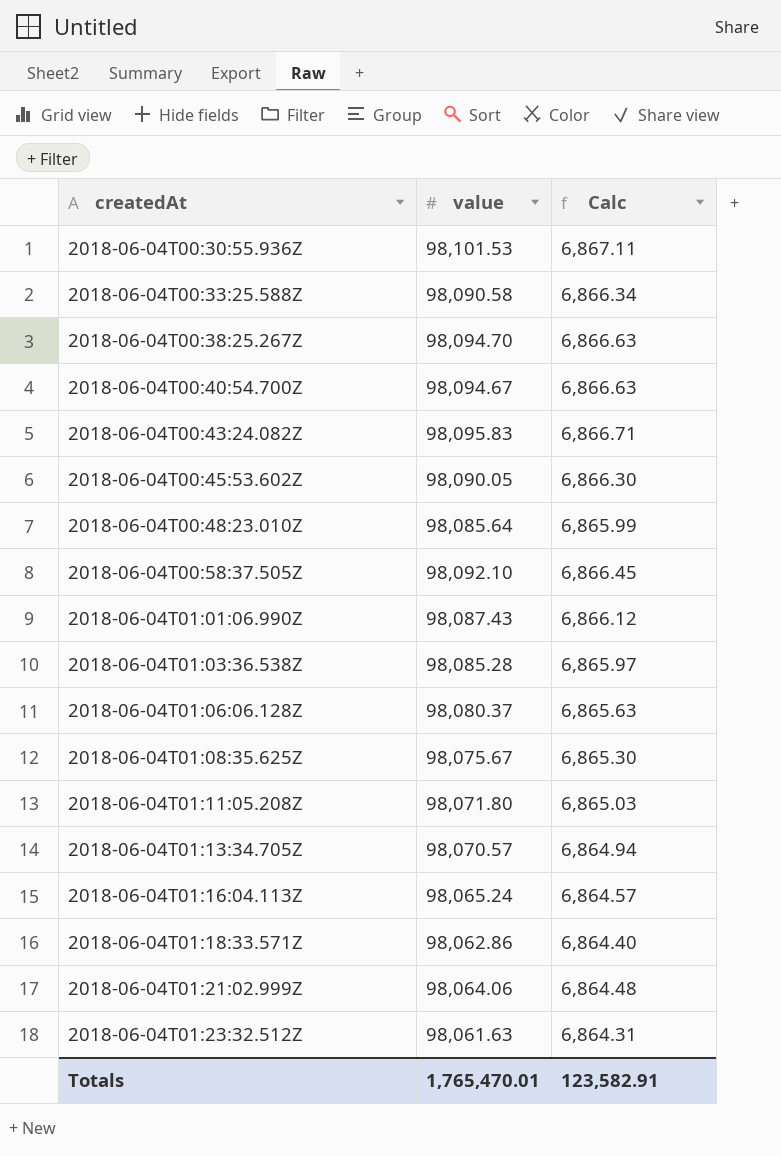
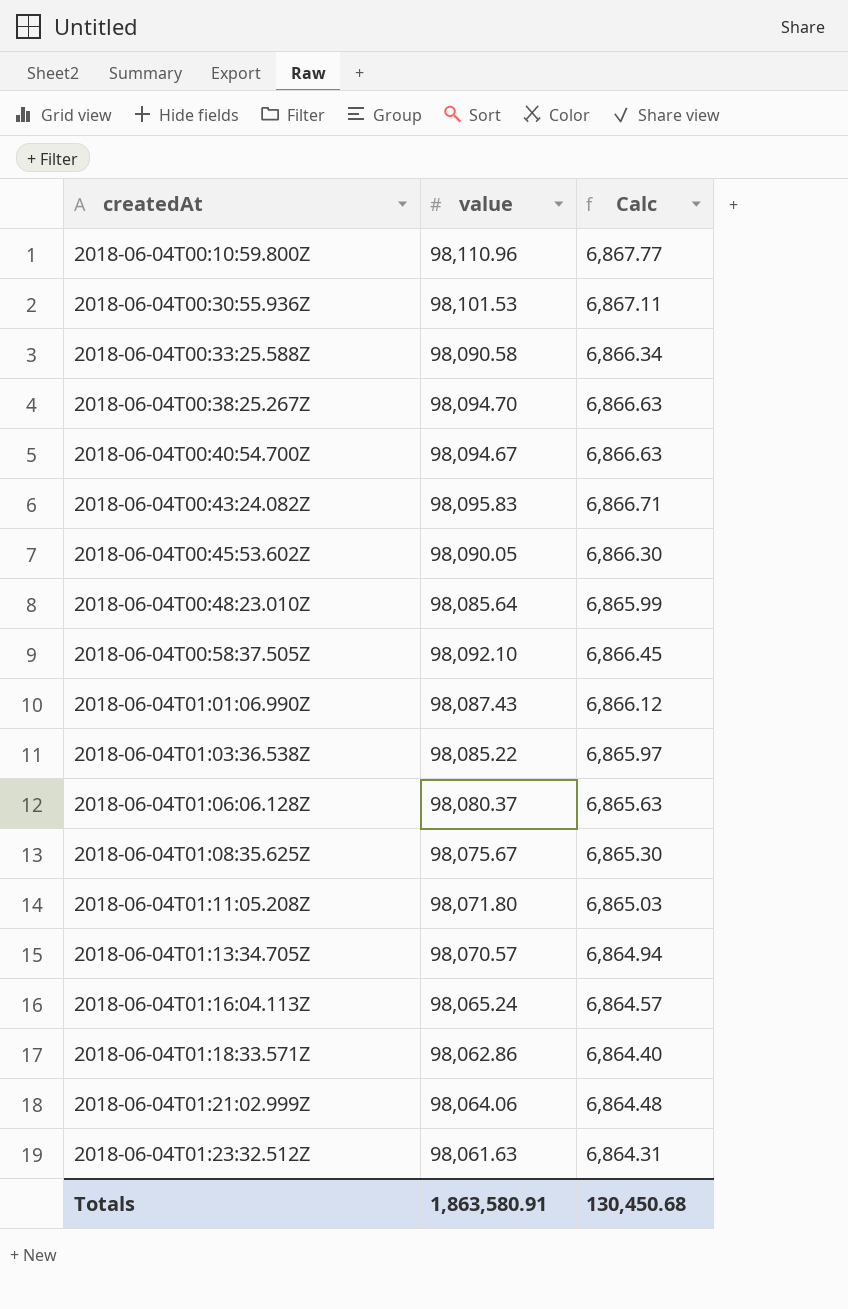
row 2018-06-04T00:10:59.800Z: none -> 98,110.96 | 6,867.77
2018-06-04T01:03:36.538Z | value: 98,085.28 -> 98,085.22
Totals | value: 1,765,470.01 -> 1,863,580.91
Totals | Calc: 123,582.91 -> 130,450.68

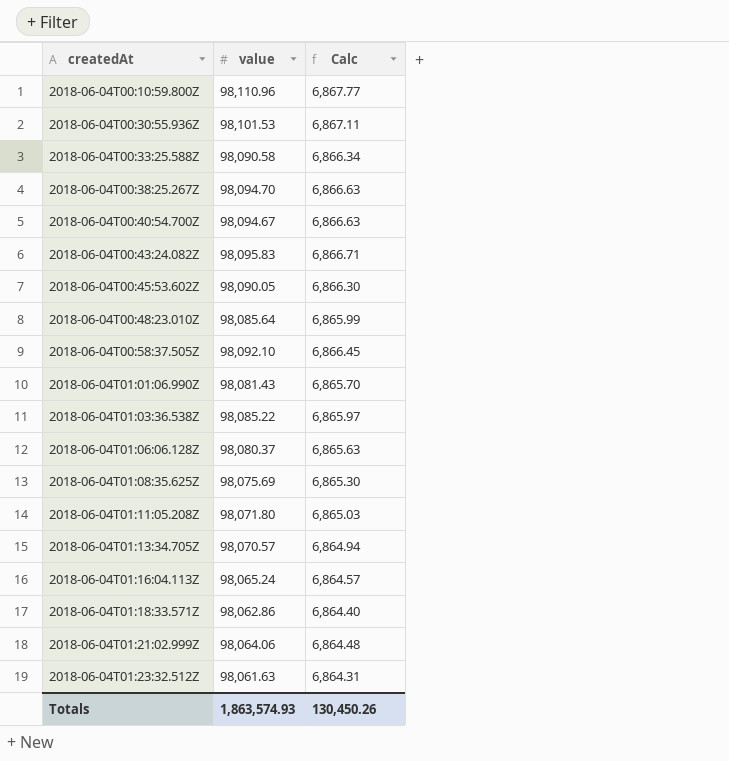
2018-06-04T01:01:06.990Z | value: 98,087.43 -> 98,081.43
2018-06-04T01:01:06.990Z | Calc: 6,866.12 -> 6,865.70
2018-06-04T01:08:35.625Z | value: 98,075.67 -> 98,075.69
Totals | value: 1,863,580.91 -> 1,863,574.93
Totals | Calc: 130,450.68 -> 130,450.26

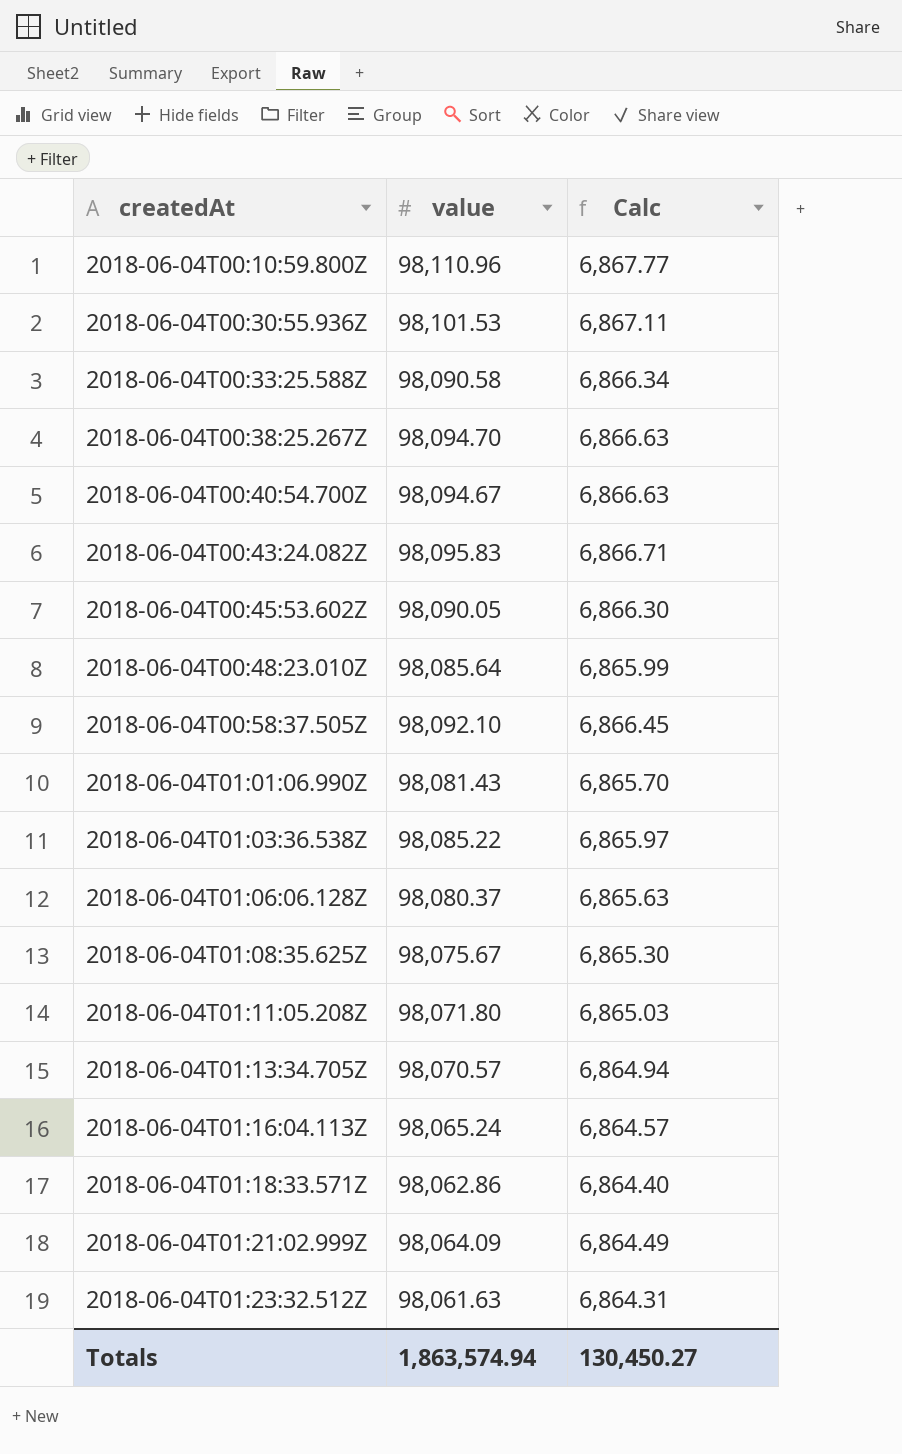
2018-06-04T01:08:35.625Z | value: 98,075.69 -> 98,075.67
2018-06-04T01:21:02.999Z | value: 98,064.06 -> 98,064.09
2018-06-04T01:21:02.999Z | Calc: 6,864.48 -> 6,864.49
Totals | value: 1,863,574.93 -> 1,863,574.94
Totals | Calc: 130,450.26 -> 130,450.27

